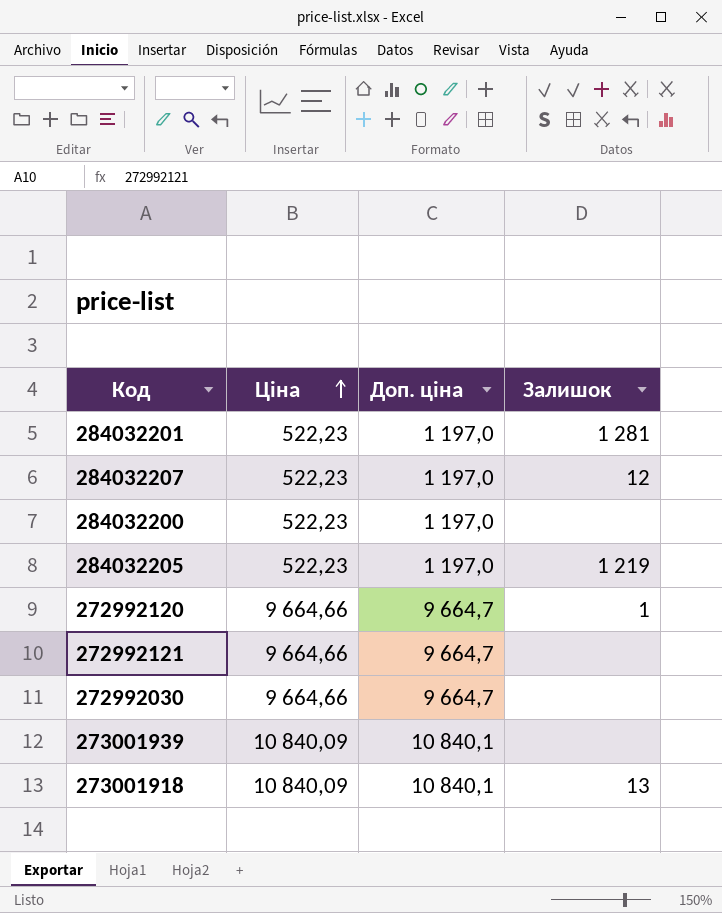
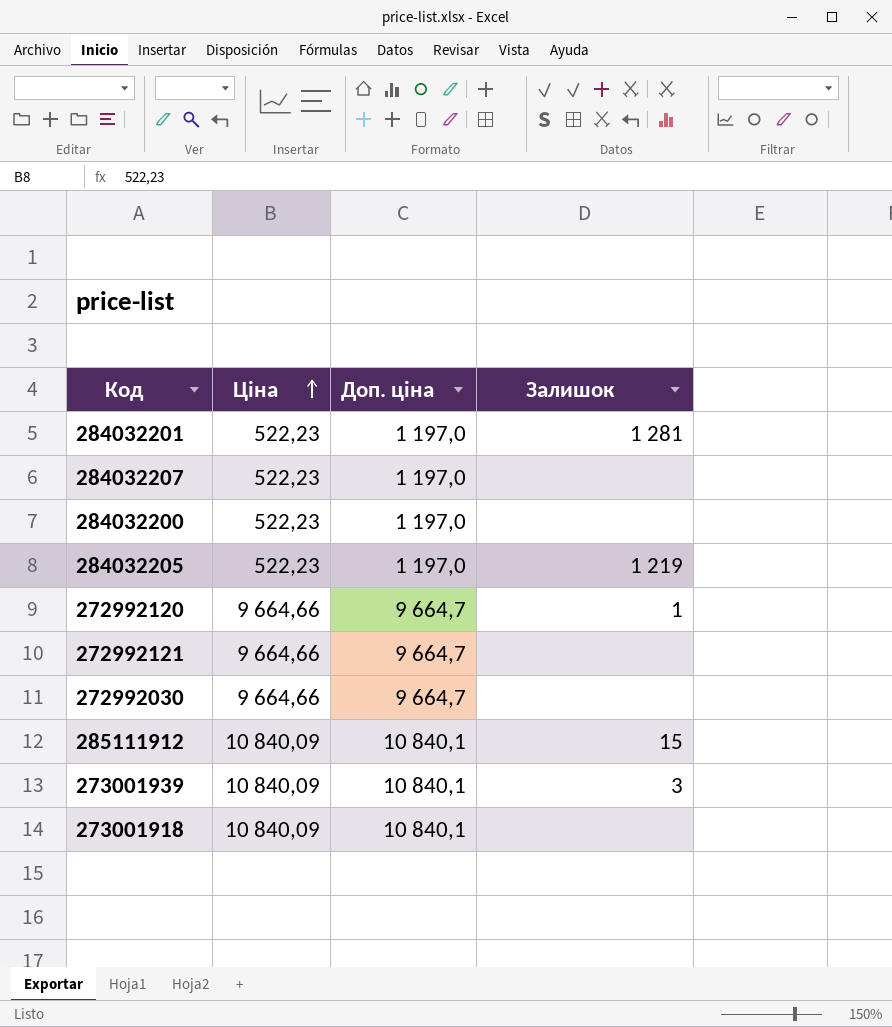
284032207 | Залишок: 12 -> none
row 285111912: none -> 10 840,09 | 10 840,1 | 15
273001939 | Залишок: none -> 3
273001918 | Залишок: 13 -> none

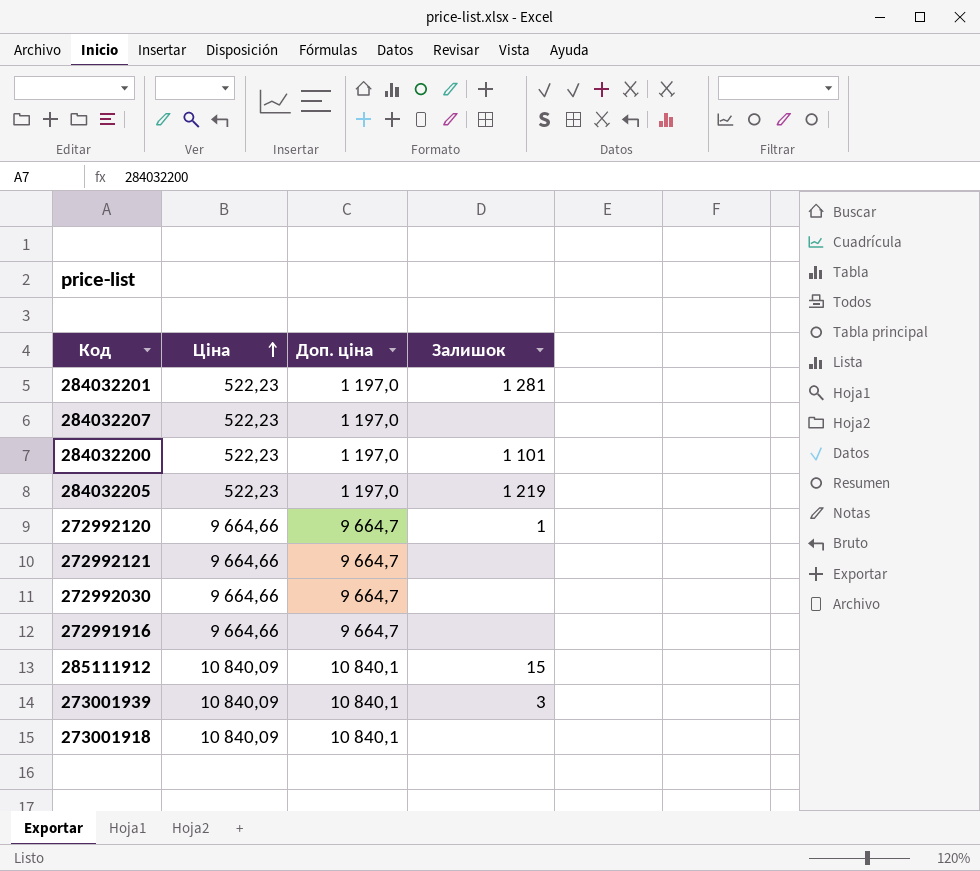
284032200 | Залишок: none -> 1 101
row 272991916: none -> 9 664,66 | 9 664,7 | none

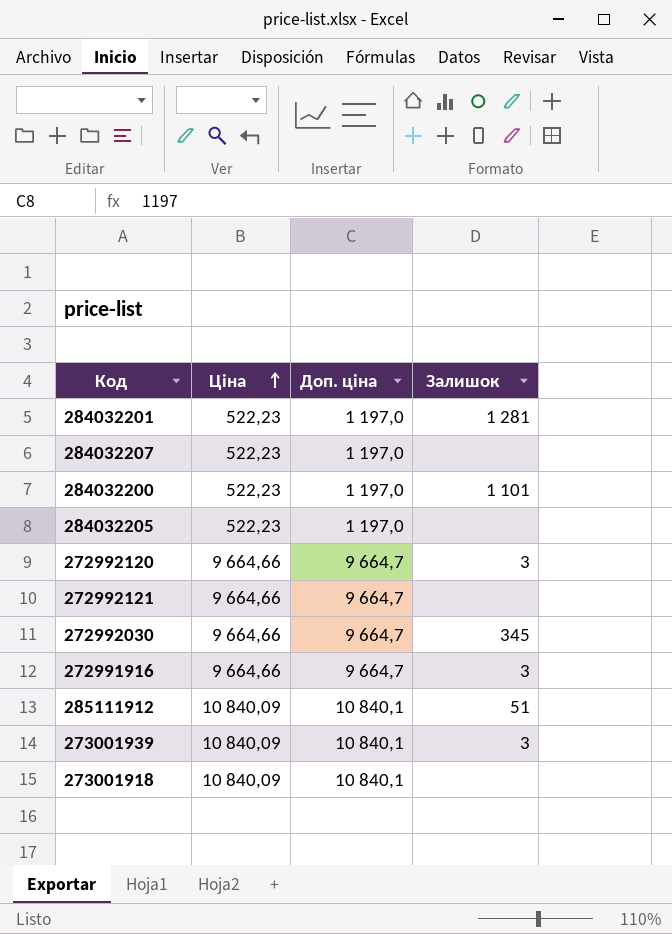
284032205 | Залишок: 1 219 -> none
272992120 | Залишок: 1 -> 3
272992030 | Залишок: none -> 345
272991916 | Залишок: none -> 3
285111912 | Залишок: 15 -> 51

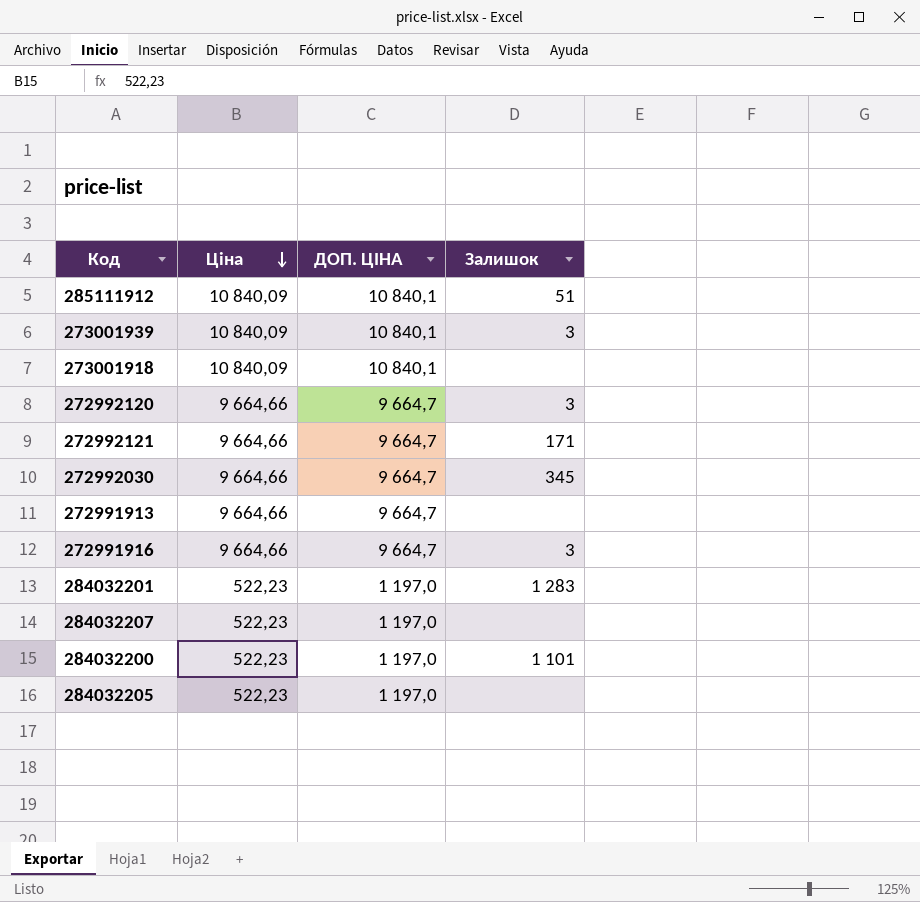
row order: Ціна ascending -> Ціна descending
column name: Доп. ціна -> ДОП. ЦІНА
272992121 | Залишок: none -> 171
row 272991913: none -> 9 664,66 | 9 664,7 | none
284032201 | Залишок: 1 281 -> 1 283

